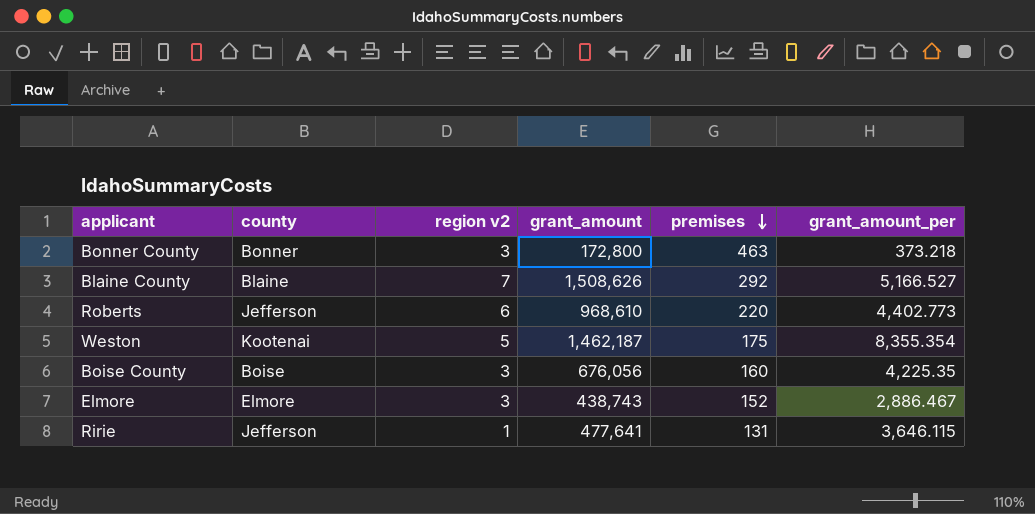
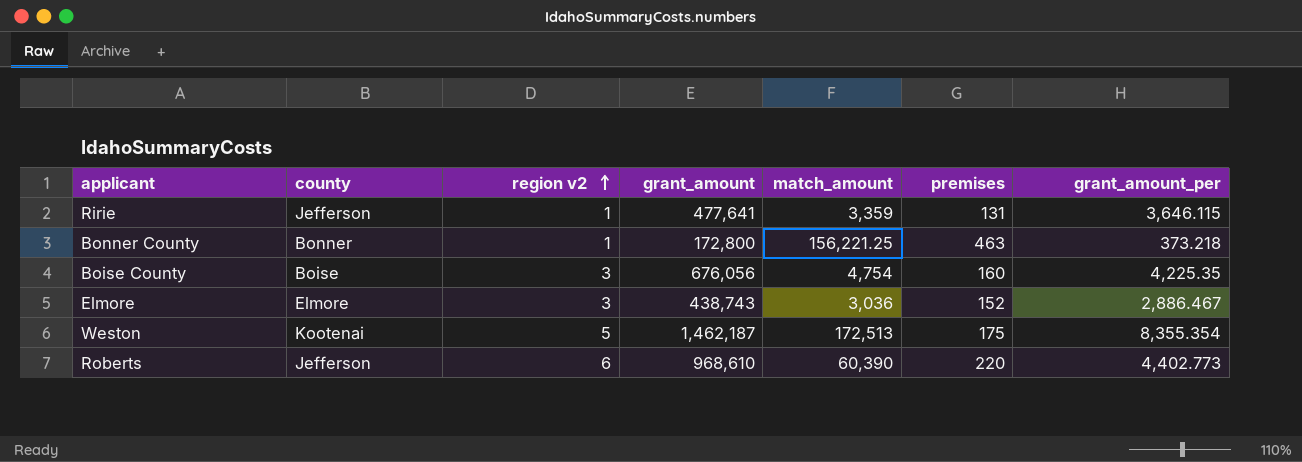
row order: premises descending -> region v2 ascending
column match_amount | position: none -> 5
row Blaine County: Blaine | 7 | 1,508,626 | 292 | 5,166.527 -> none
Bonner County | region v2: 3 -> 1

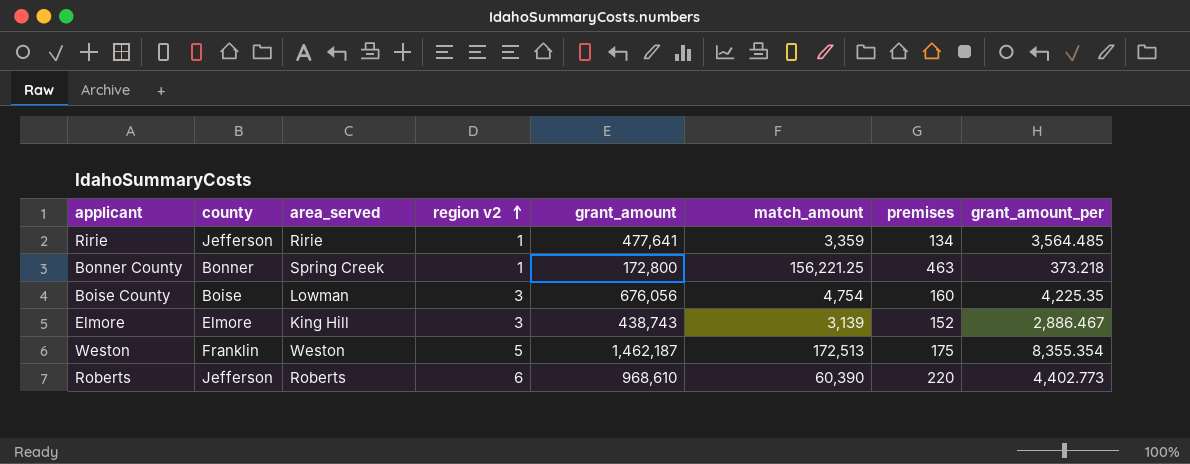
column area_served | position: none -> 3
Ririe | premises: 131 -> 134
Ririe | grant_amount_per: 3,646.115 -> 3,564.485
Elmore | match_amount: 3,036 -> 3,139
Weston | county: Kootenai -> Franklin

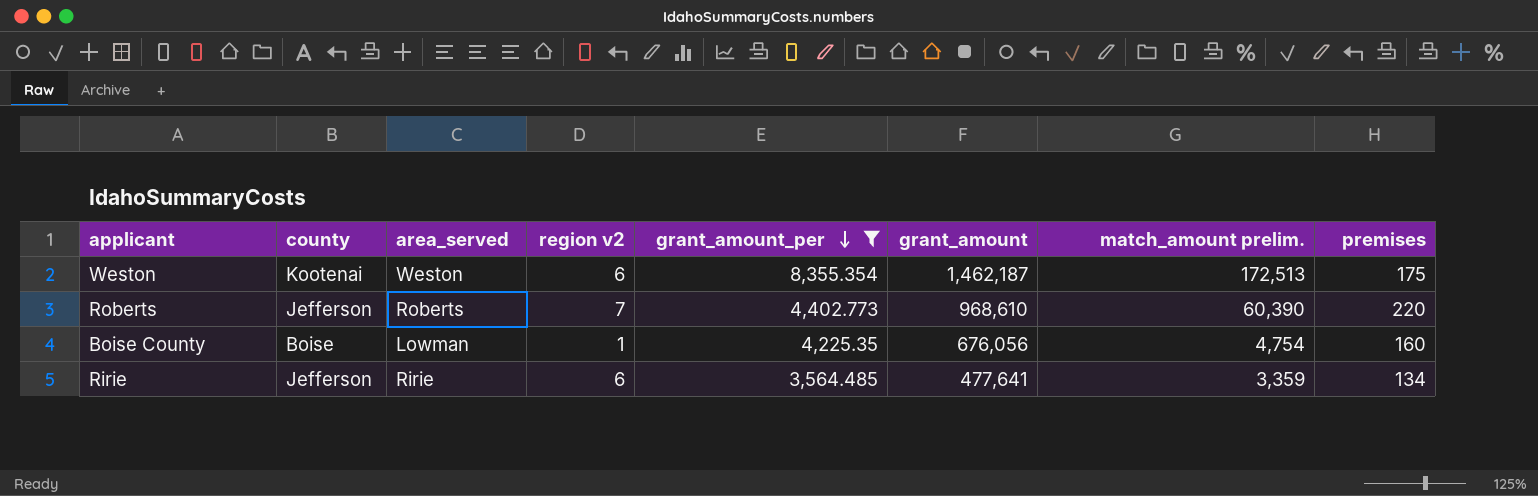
filter: none -> grant_amount_per >= 3,564.485
row order: region v2 ascending -> grant_amount_per descending
column grant_amount_per | position: 8 -> 5
column name: match_amount -> match_amount prelim.
Weston | county: Franklin -> Kootenai
Weston | region v2: 5 -> 6
Roberts | region v2: 6 -> 7
Boise County | region v2: 3 -> 1
Ririe | region v2: 1 -> 6

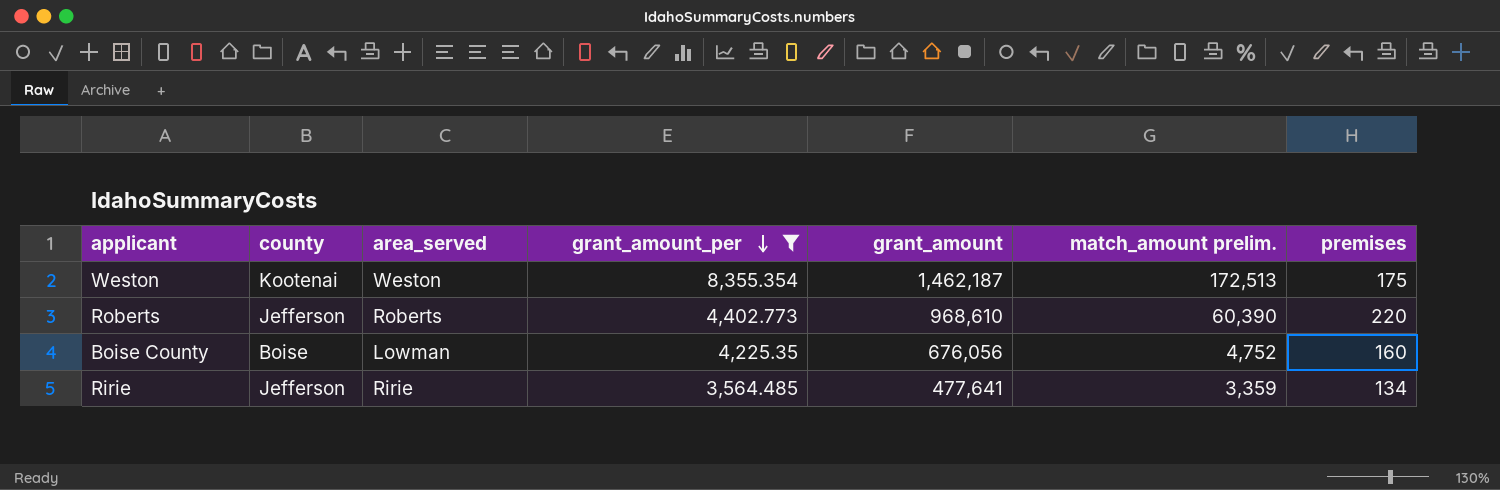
column region v2 | position: 4 -> none
Boise County | match_amount prelim.: 4,754 -> 4,752

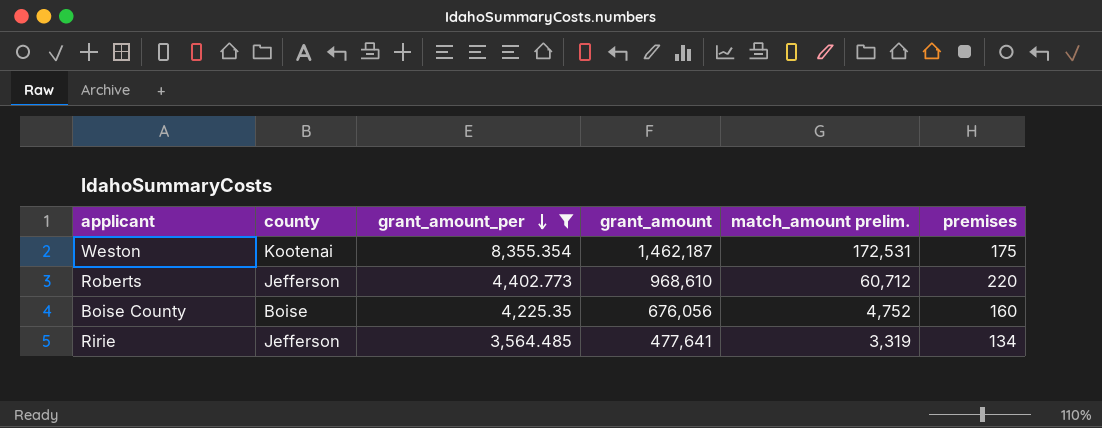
column area_served | position: 3 -> none
Weston | match_amount prelim.: 172,513 -> 172,531
Roberts | match_amount prelim.: 60,390 -> 60,712
Ririe | match_amount prelim.: 3,359 -> 3,319

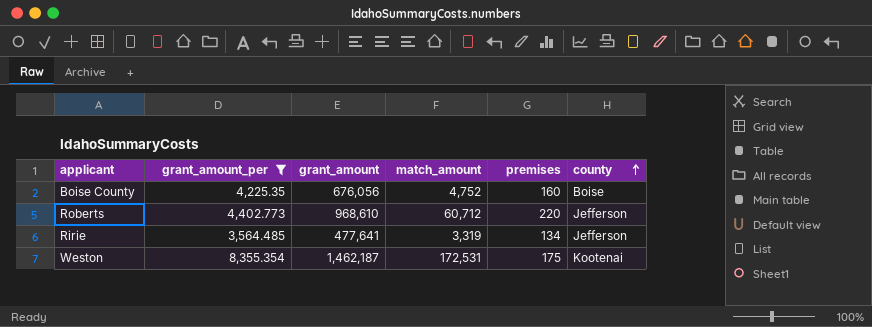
row order: grant_amount_per descending -> county ascending
column name: match_amount prelim. -> match_amount
column county | position: 2 -> 6

